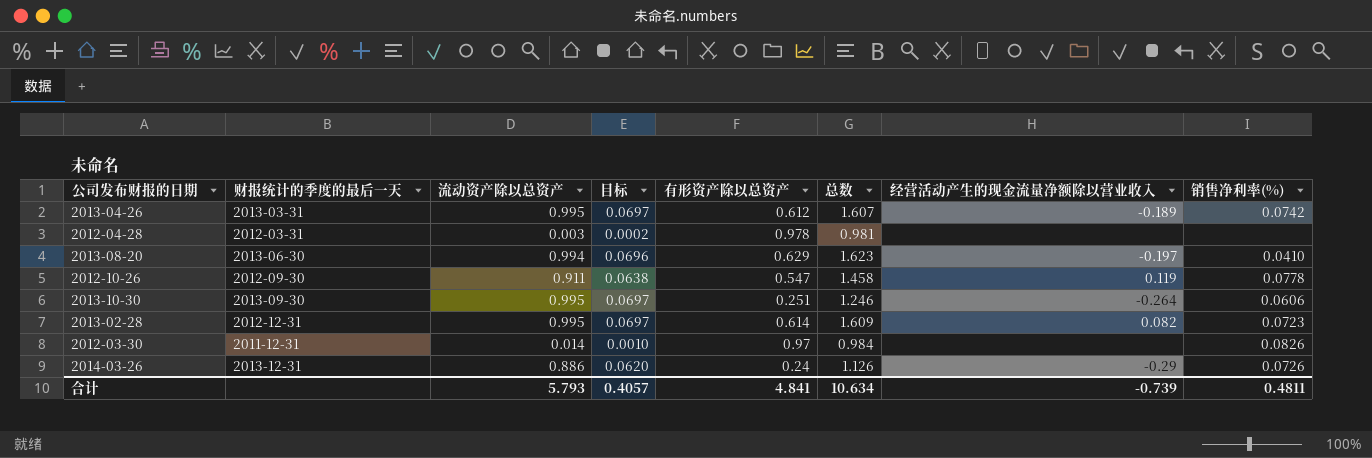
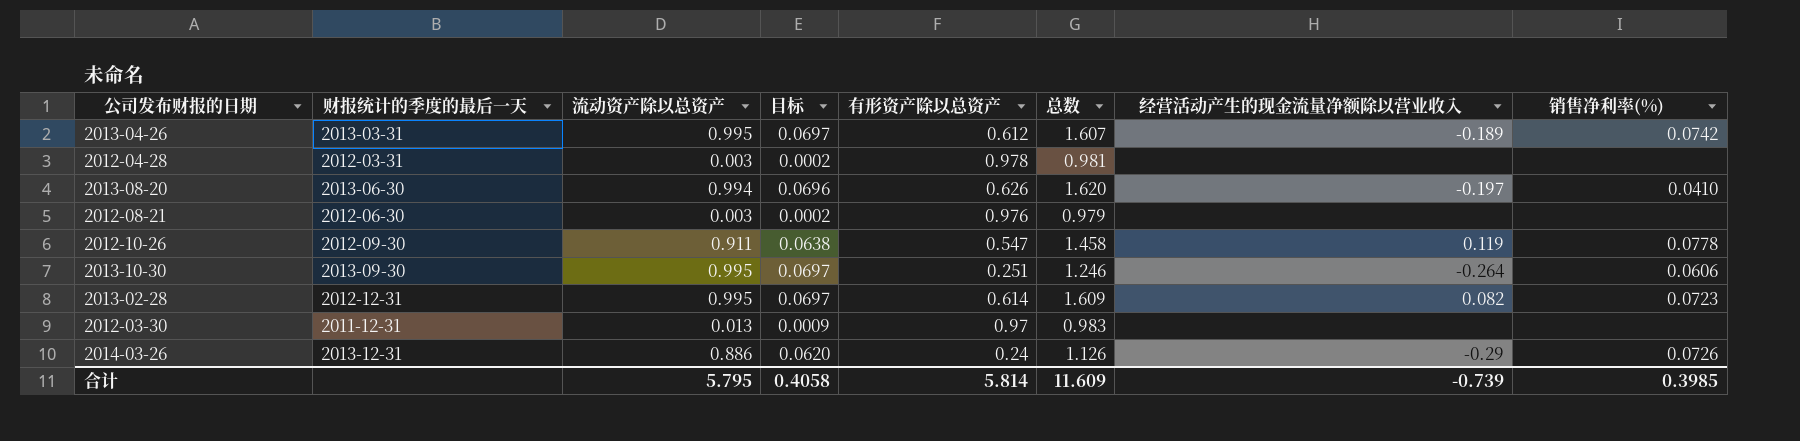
2013-08-20 | 有形资产除以总资产: 0.629 -> 0.626
2013-08-20 | 总数: 1.623 -> 1.620
row 2012-08-21: none -> 2012-06-30 | 0.003 | 0.0002 | 0.976 | 0.979 | none | none
2012-03-30 | 流动资产除以总资产: 0.014 -> 0.013
2012-03-30 | 目标: 0.0010 -> 0.0009
2012-03-30 | 总数: 0.984 -> 0.983
2012-03-30 | 销售净利率(%): 0.0826 -> none
合计 | 流动资产除以总资产: 5.793 -> 5.795
合计 | 目标: 0.4057 -> 0.4058
合计 | 有形资产除以总资产: 4.841 -> 5.814
合计 | 总数: 10.634 -> 11.609
合计 | 销售净利率(%): 0.4811 -> 0.3985

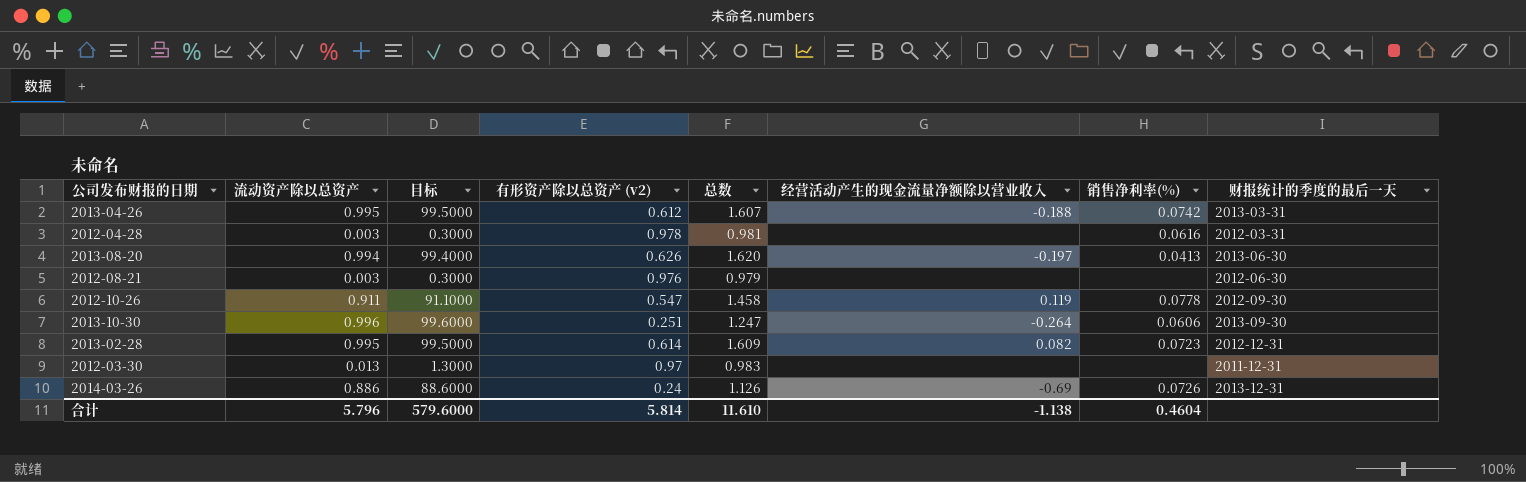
column 目标 | formula: [流动资产除以总资产] * 0.07 -> [流动资产除以总资产] * 100
column name: 有形资产除以总资产 -> 有形资产除以总资产 (v2)
column 财报统计的季度的最后一天 | position: 2 -> 8
2013-04-26 | 经营活动产生的现金流量净额除以营业收入: -0.189 -> -0.188
2012-04-28 | 销售净利率(%): none -> 0.0616
2013-08-20 | 销售净利率(%): 0.0410 -> 0.0413
2013-10-30 | 流动资产除以总资产: 0.995 -> 0.996
2013-10-30 | 总数: 1.246 -> 1.247
2014-03-26 | 经营活动产生的现金流量净额除以营业收入: -0.29 -> -0.69
合计 | 流动资产除以总资产: 5.795 -> 5.796
合计 | 目标: 0.4058 -> 579.6000
合计 | 总数: 11.609 -> 11.610
合计 | 经营活动产生的现金流量净额除以营业收入: -0.739 -> -1.138
合计 | 销售净利率(%): 0.3985 -> 0.4604

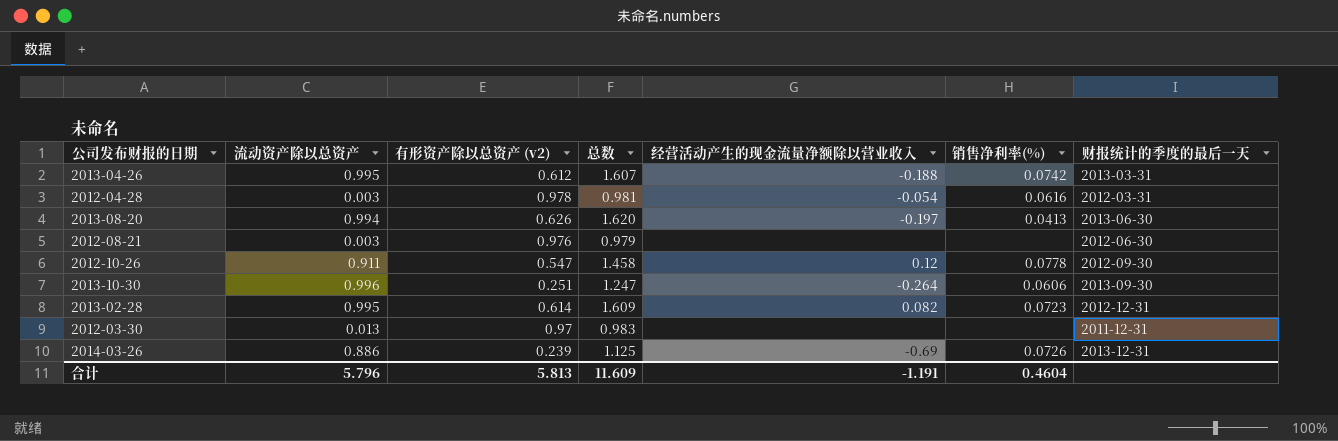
column 目标 | formula: [流动资产除以总资产] * 100 -> none
2012-04-28 | 经营活动产生的现金流量净额除以营业收入: none -> -0.054
2012-10-26 | 经营活动产生的现金流量净额除以营业收入: 0.119 -> 0.12
2014-03-26 | 有形资产除以总资产 (v2): 0.24 -> 0.239
2014-03-26 | 总数: 1.126 -> 1.125
合计 | 有形资产除以总资产 (v2): 5.814 -> 5.813
合计 | 总数: 11.610 -> 11.609
合计 | 经营活动产生的现金流量净额除以营业收入: -1.138 -> -1.191

